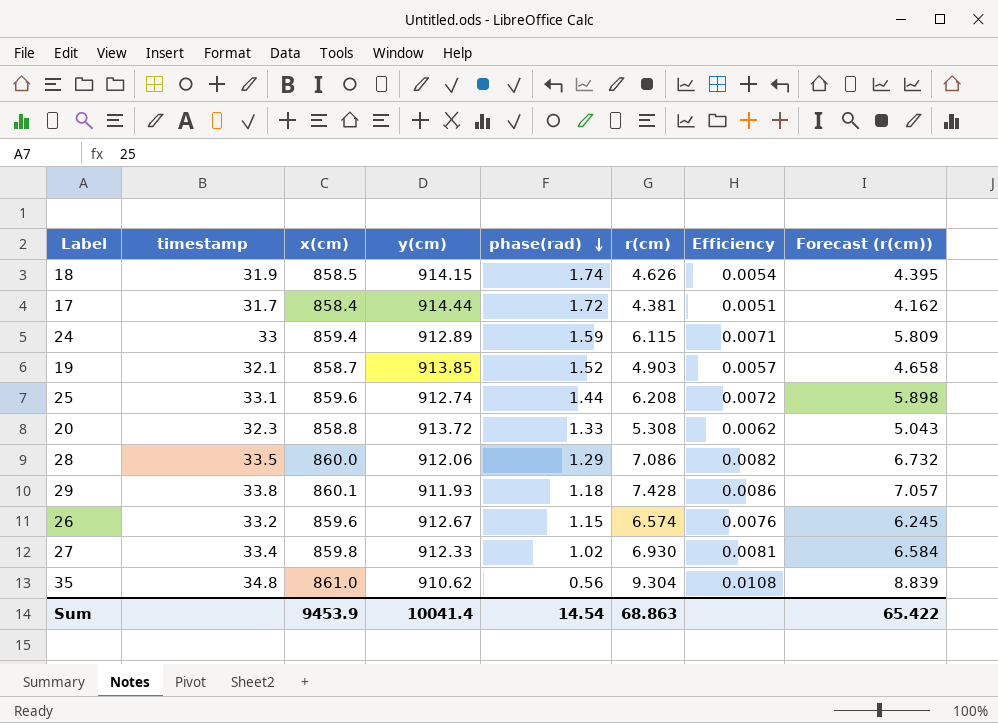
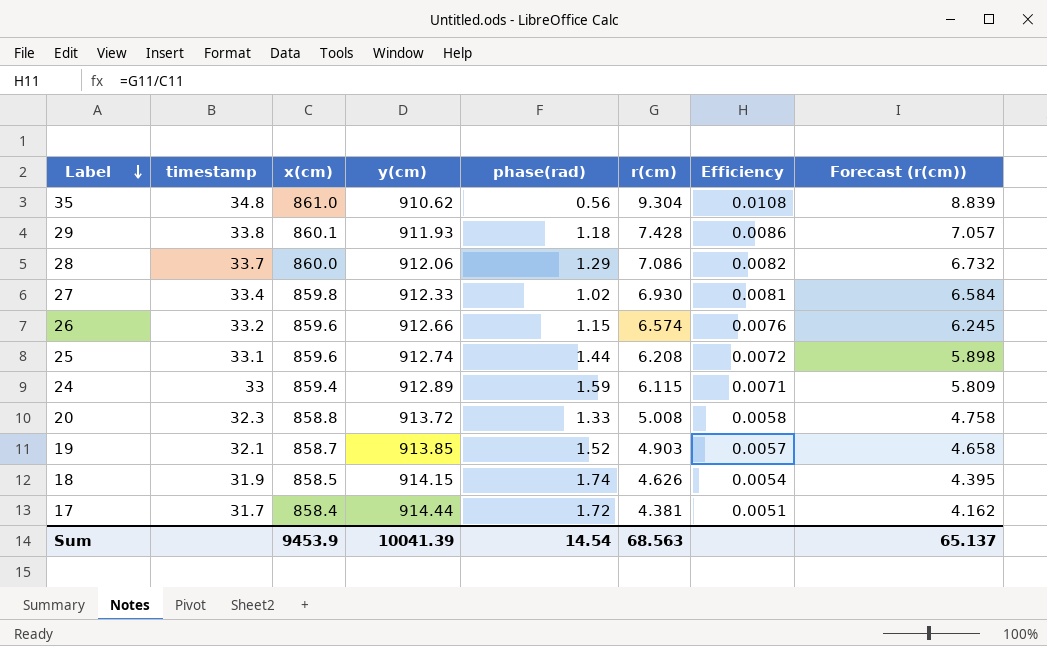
row order: phase(rad) descending -> Label descending
28 | timestamp: 33.5 -> 33.7
26 | y(cm): 912.67 -> 912.66
20 | r(cm): 5.308 -> 5.008
20 | Efficiency: 0.0062 -> 0.0058
20 | Forecast (r(cm)): 5.043 -> 4.758
Sum | y(cm): 10041.4 -> 10041.39
Sum | r(cm): 68.863 -> 68.563
Sum | Forecast (r(cm)): 65.422 -> 65.137

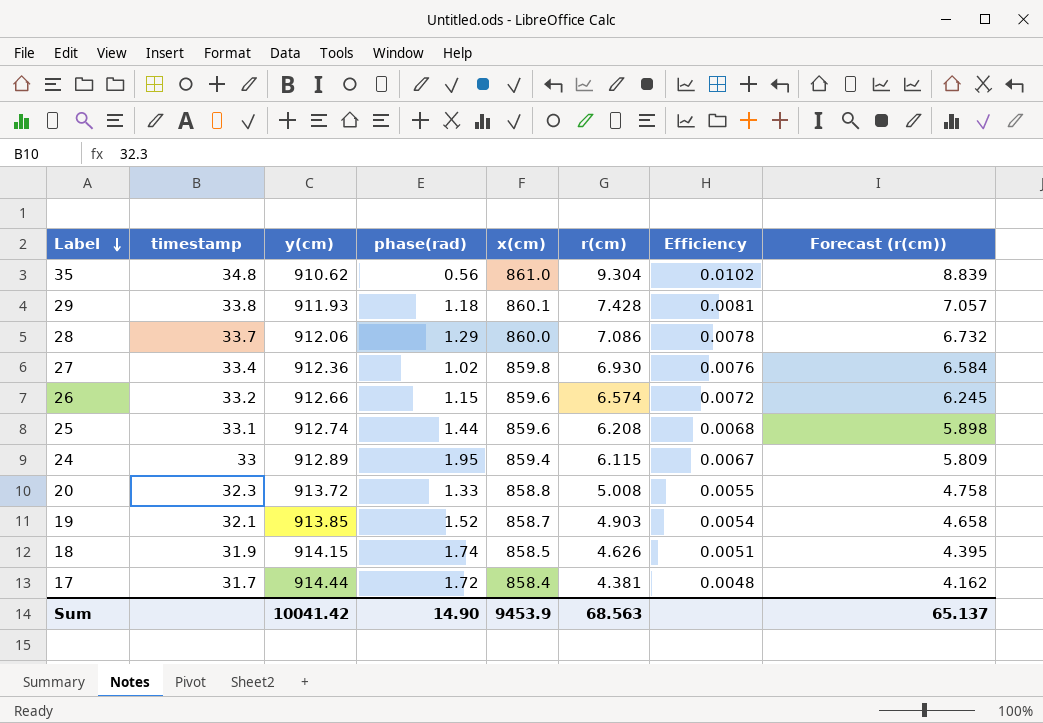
column x(cm) | position: 3 -> 5
column Efficiency | formula: [r(cm)] / [x(cm)] -> [r(cm)] / [y(cm)]
27 | y(cm): 912.33 -> 912.36
24 | phase(rad): 1.59 -> 1.95
Sum | y(cm): 10041.39 -> 10041.42
Sum | phase(rad): 14.54 -> 14.90

